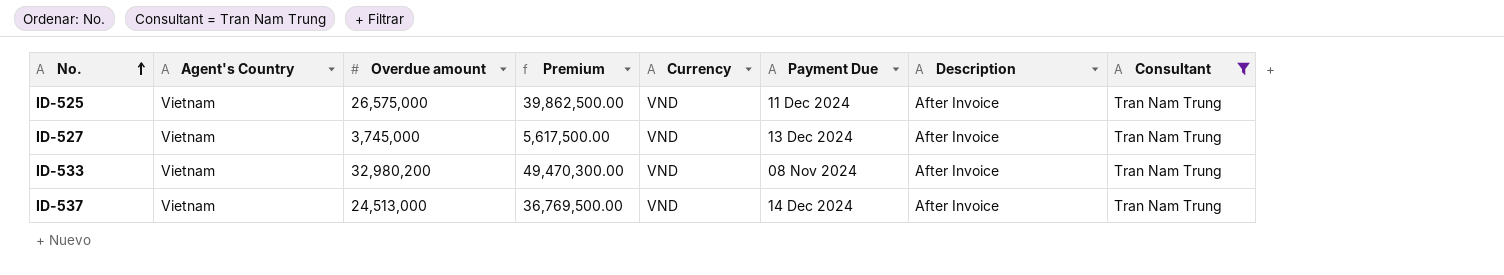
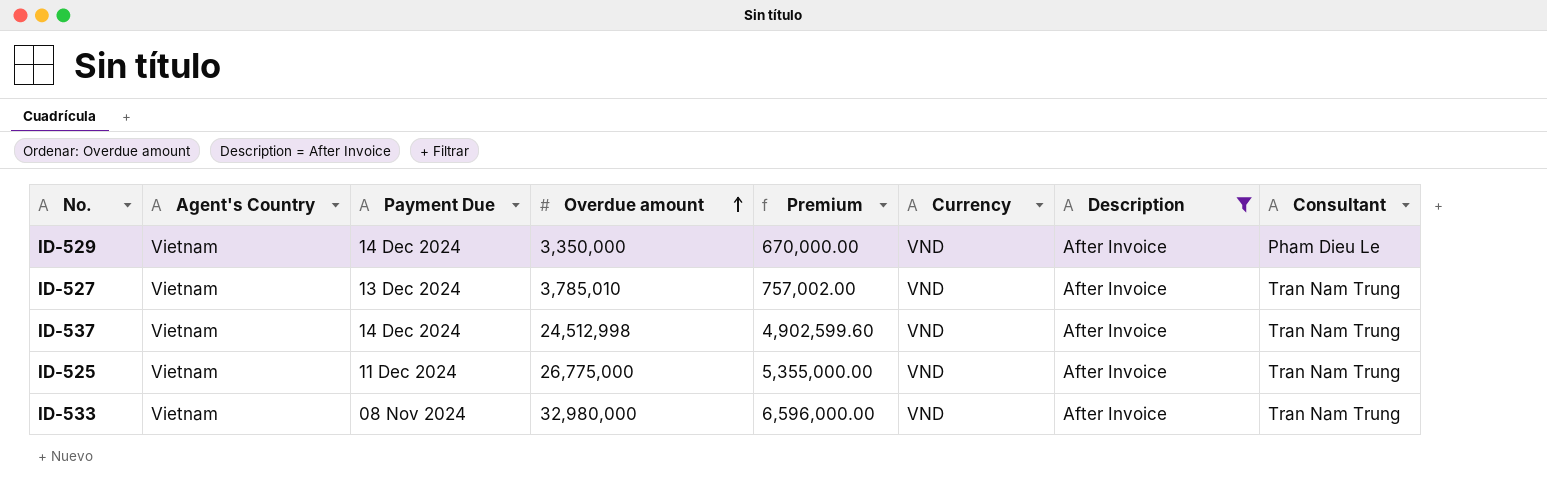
filter: Consultant = Tran Nam Trung -> Description = After Invoice
row order: No. ascending -> Overdue amount ascending
column Payment Due | position: 6 -> 3
column Premium | formula: [Overdue amount] * 1.5 -> [Overdue amount] * 0.2
ID-527 | Overdue amount: 3,745,000 -> 3,785,010
ID-537 | Overdue amount: 24,513,000 -> 24,512,998
ID-525 | Overdue amount: 26,575,000 -> 26,775,000
ID-533 | Overdue amount: 32,980,200 -> 32,980,000

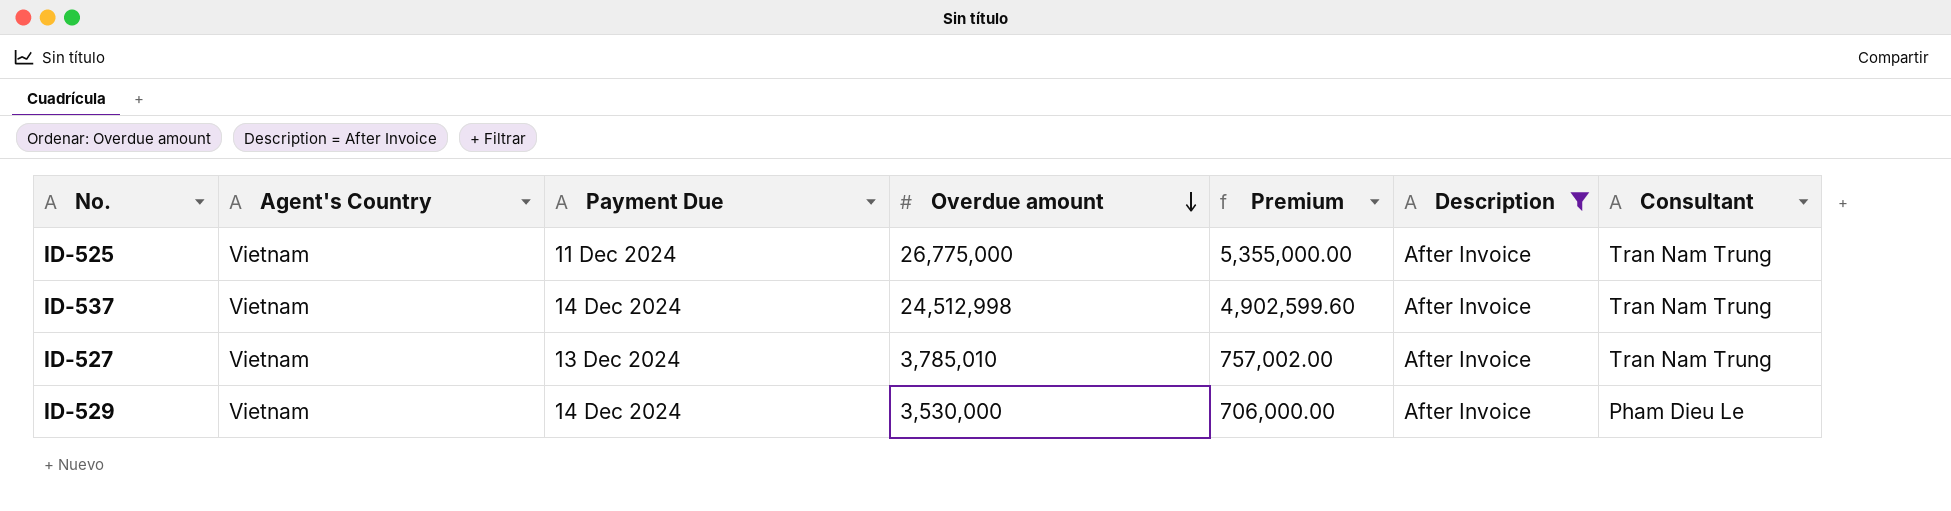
row order: Overdue amount ascending -> Overdue amount descending
column Currency | position: 6 -> none
row ID-533: Vietnam | 08 Nov 2024 | 32,980,000 | 6,596,000.00 | VND | After Invoice | Tran Nam Trung -> none
ID-529 | Overdue amount: 3,350,000 -> 3,530,000
ID-529 | Premium: 670,000.00 -> 706,000.00

